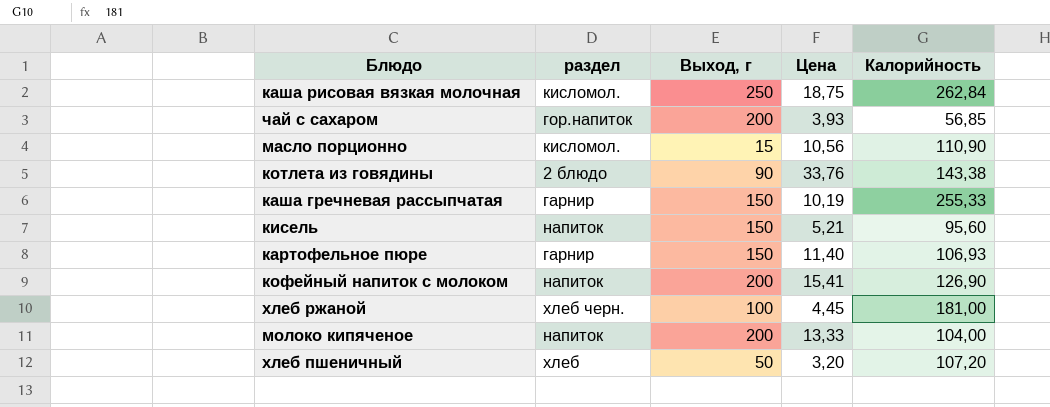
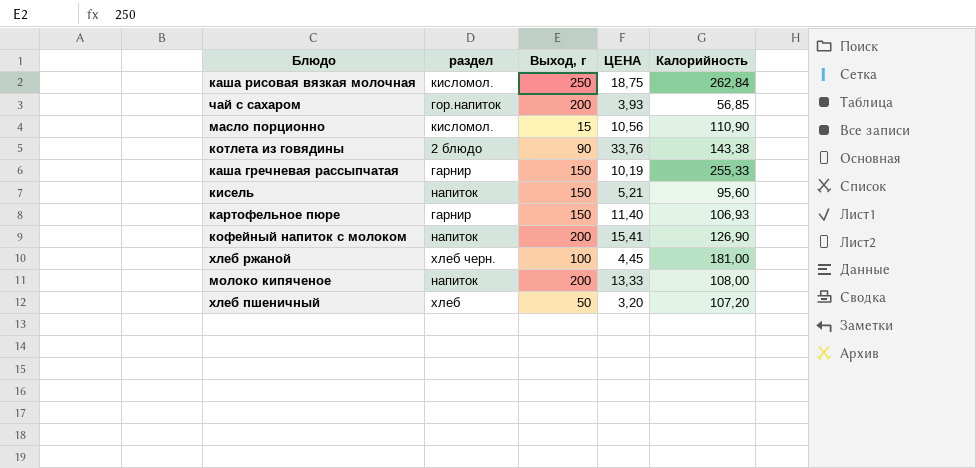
column name: Цена -> ЦЕНА
молоко кипяченое | Калорийность: 104,00 -> 108,00

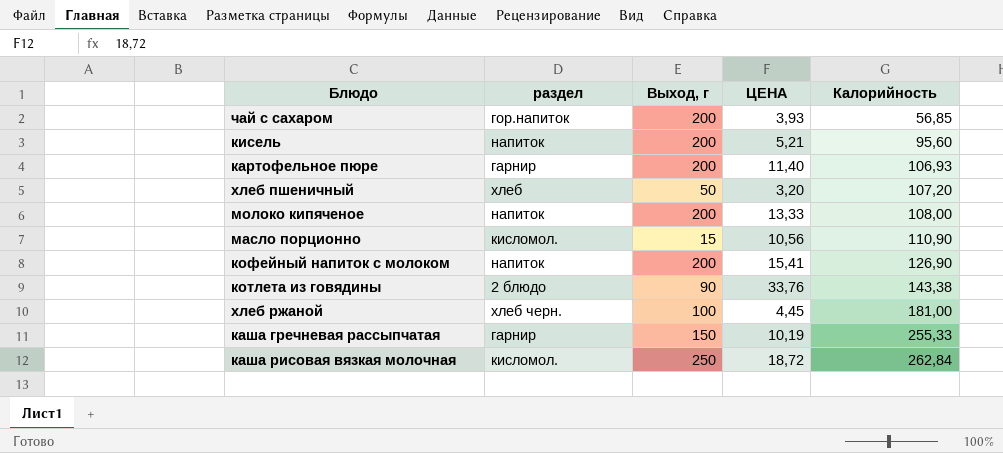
row order: none -> Калорийность ascending
кисель | Выход, г: 150 -> 200
картофельное пюре | Выход, г: 150 -> 200
каша рисовая вязкая молочная | ЦЕНА: 18,75 -> 18,72

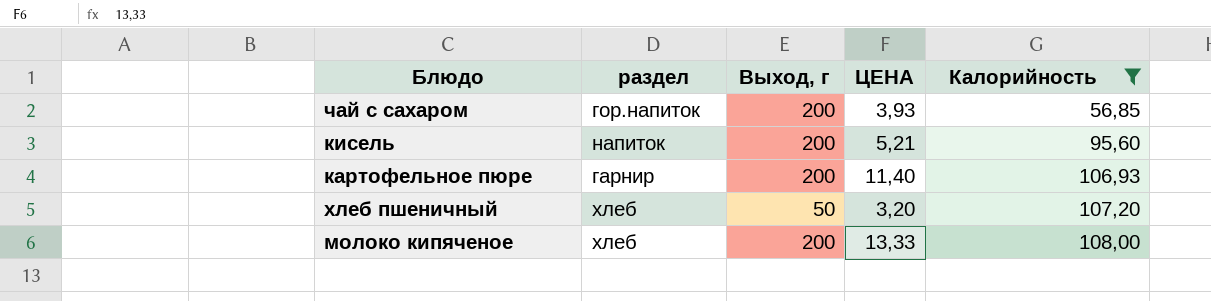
filter: none -> Калорийность <= 108,00
молоко кипяченое | раздел: напиток -> хлеб

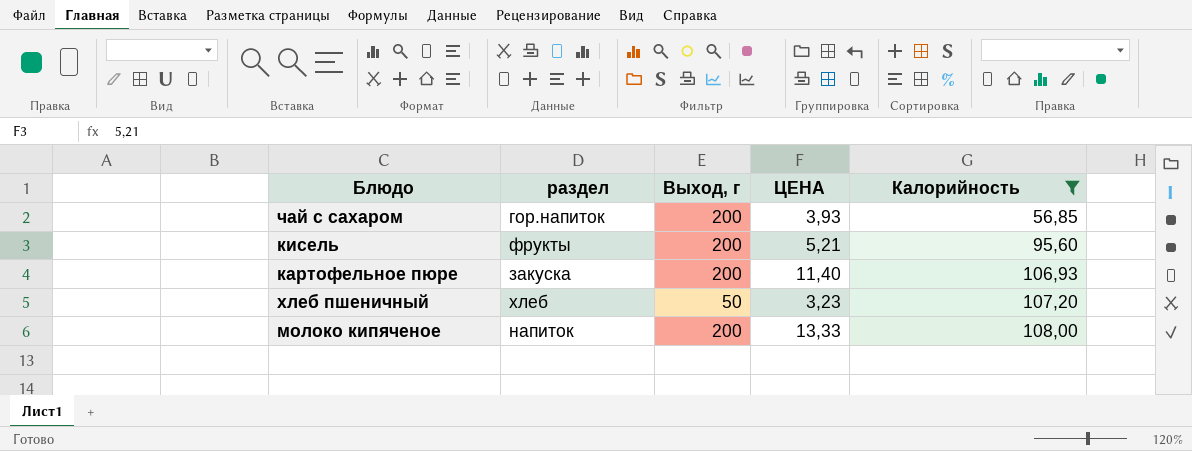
кисель | раздел: напиток -> фрукты
картофельное пюре | раздел: гарнир -> закуска
хлеб пшеничный | ЦЕНА: 3,20 -> 3,23
молоко кипяченое | раздел: хлеб -> напиток

